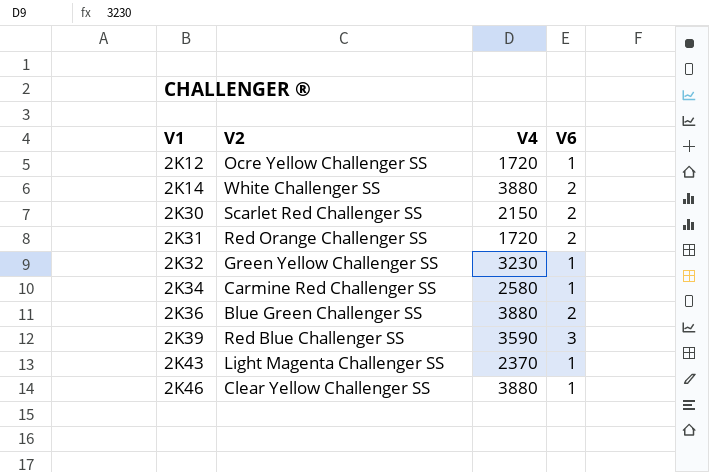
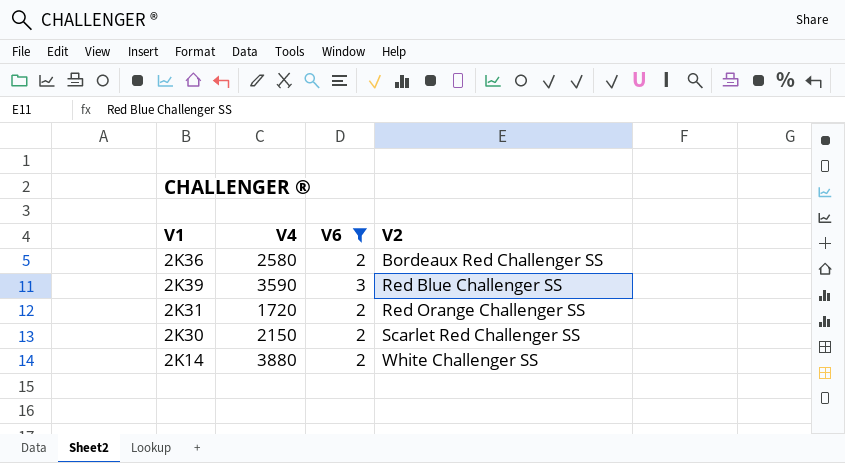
filter: none -> V6 != 1
row order: V1 ascending -> V2 ascending
column V2 | position: 2 -> 4
2K36 | V4: 3880 -> 2580
2K36 | V2: Blue Green Challenger SS -> Bordeaux Red Challenger SS

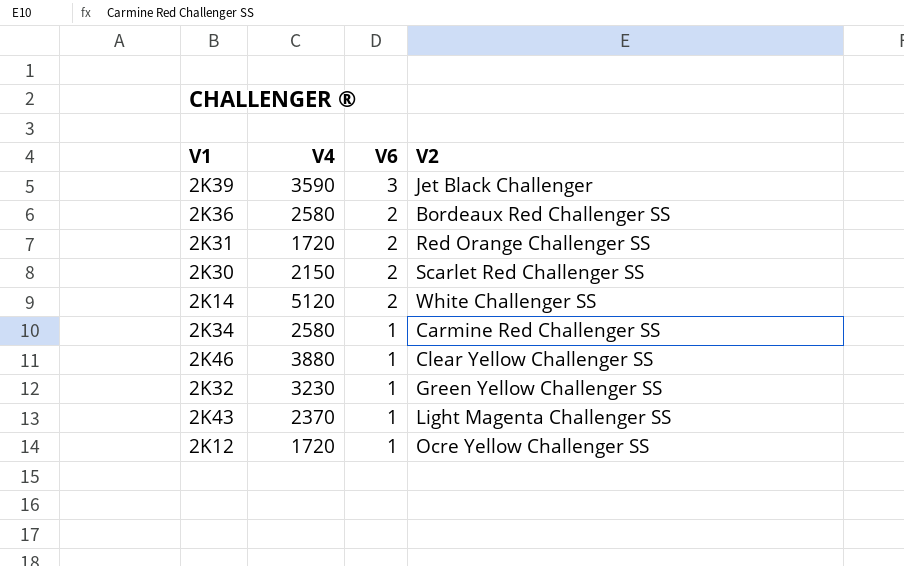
filter: V6 != 1 -> none
row order: V2 ascending -> V6 descending
2K39 | V2: Red Blue Challenger SS -> Jet Black Challenger
2K14 | V4: 3880 -> 5120

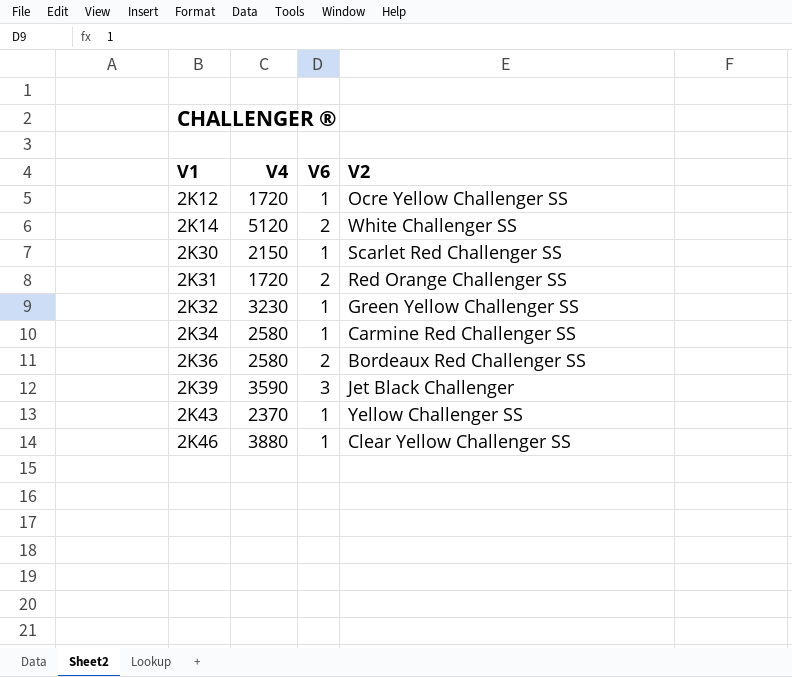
row order: V6 descending -> V1 ascending
2K30 | V6: 2 -> 1
2K43 | V2: Light Magenta Challenger SS -> Yellow Challenger SS

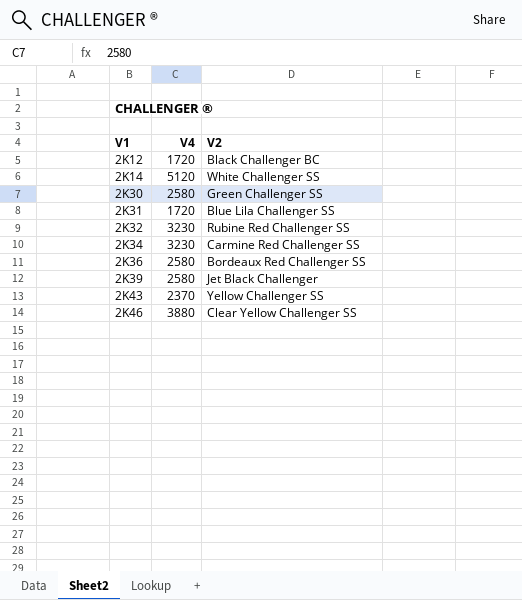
column V6 | position: 3 -> none
2K12 | V2: Ocre Yellow Challenger SS -> Black Challenger BC
2K30 | V4: 2150 -> 2580
2K30 | V2: Scarlet Red Challenger SS -> Green Challenger SS
2K31 | V2: Red Orange Challenger SS -> Blue Lila Challenger SS
2K32 | V2: Green Yellow Challenger SS -> Rubine Red Challenger SS
2K34 | V4: 2580 -> 3230
2K39 | V4: 3590 -> 2580

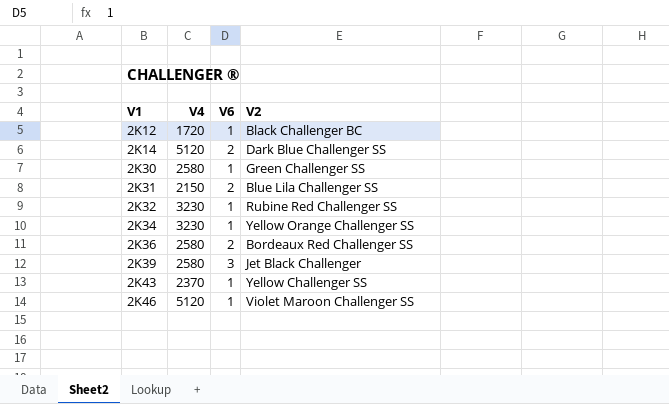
column V6 | position: none -> 3
2K14 | V2: White Challenger SS -> Dark Blue Challenger SS
2K31 | V4: 1720 -> 2150
2K34 | V2: Carmine Red Challenger SS -> Yellow Orange Challenger SS
2K46 | V4: 3880 -> 5120
2K46 | V2: Clear Yellow Challenger SS -> Violet Maroon Challenger SS

